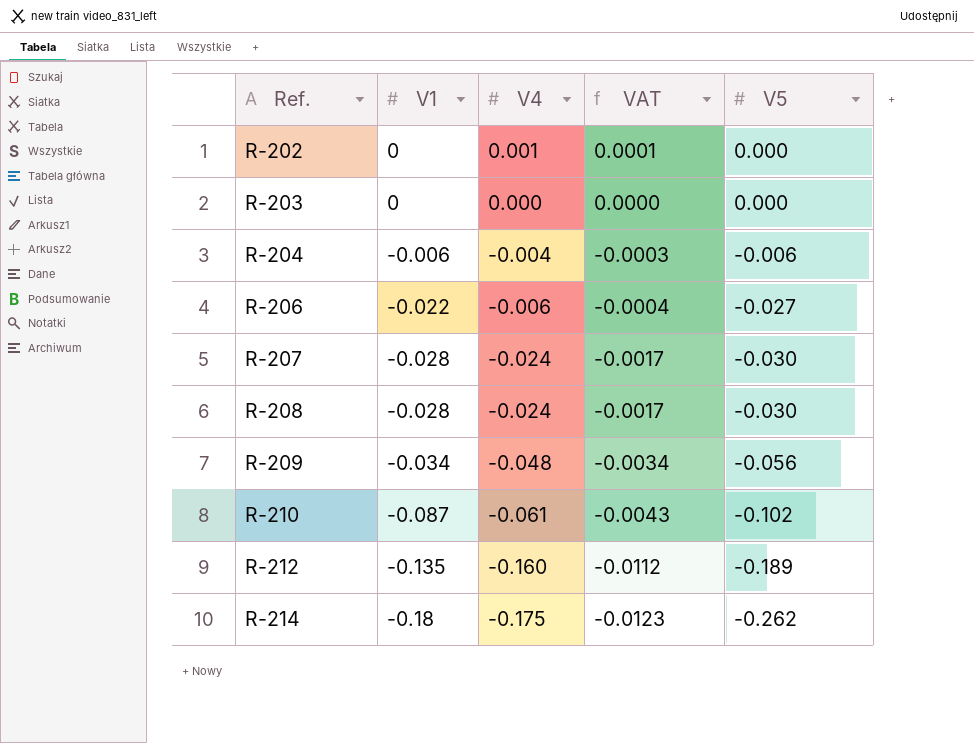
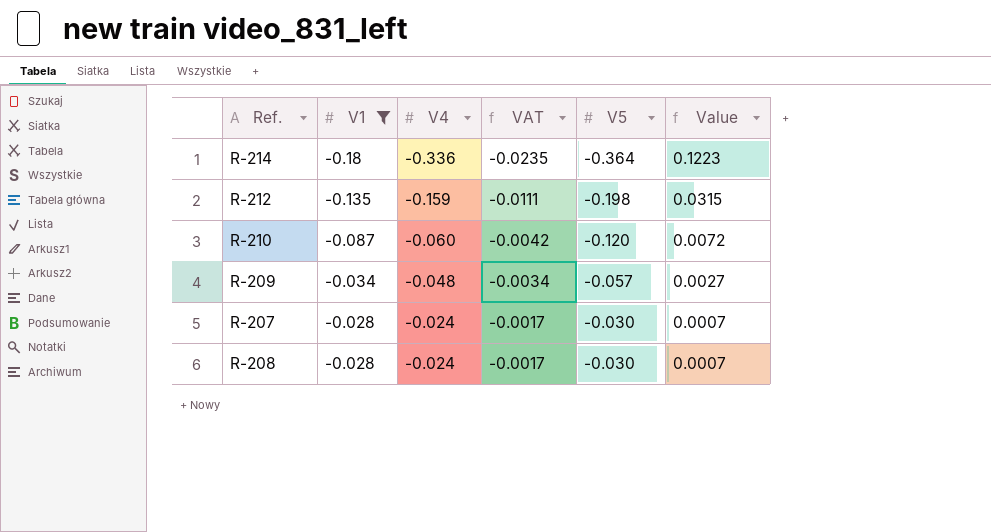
filter: none -> V1 <= -0.028
row order: Ref. ascending -> V1 ascending
column Value | formula: none -> [V4] * [V5]
R-214 | V4: -0.175 -> -0.336
R-214 | VAT: -0.0123 -> -0.0235
R-214 | V5: -0.262 -> -0.364
R-212 | V4: -0.160 -> -0.159
R-212 | VAT: -0.0112 -> -0.0111
R-212 | V5: -0.189 -> -0.198
R-210 | V4: -0.061 -> -0.060
R-210 | VAT: -0.0043 -> -0.0042
R-210 | V5: -0.102 -> -0.120
R-209 | V5: -0.056 -> -0.057

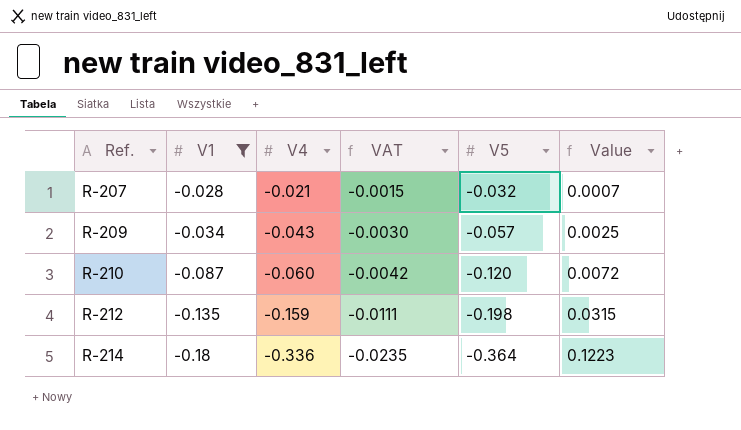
row order: V1 ascending -> Ref. ascending
row R-208: -0.028 | -0.024 | -0.0017 | -0.030 | 0.0007 -> none
R-207 | V4: -0.024 -> -0.021
R-207 | VAT: -0.0017 -> -0.0015
R-207 | V5: -0.030 -> -0.032
R-209 | V4: -0.048 -> -0.043
R-209 | VAT: -0.0034 -> -0.0030
R-209 | Value: 0.0027 -> 0.0025

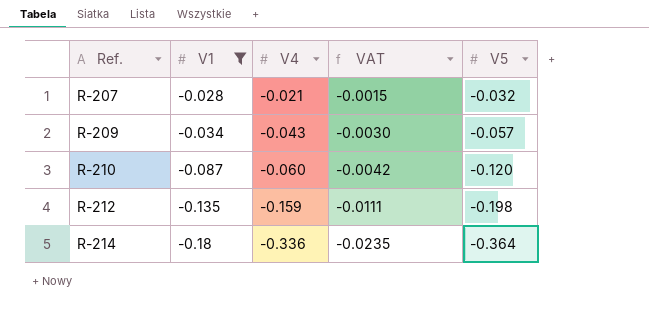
column Value | formula: [V4] * [V5] -> none

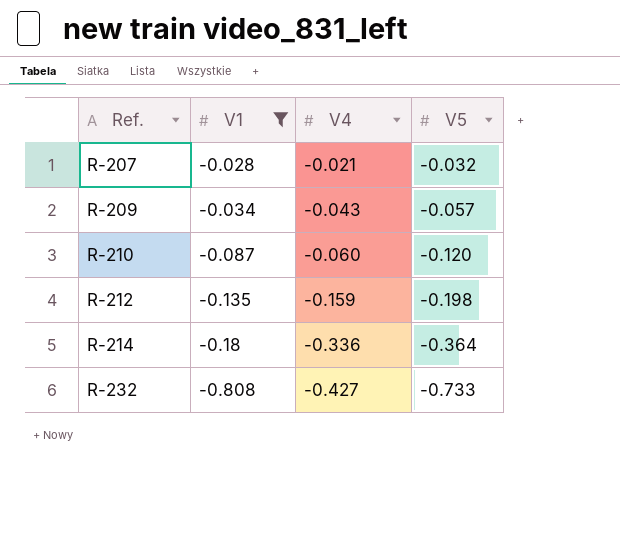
column VAT | formula: [V4] * 0.07 -> none
row R-232: none -> -0.808 | -0.427 | -0.733

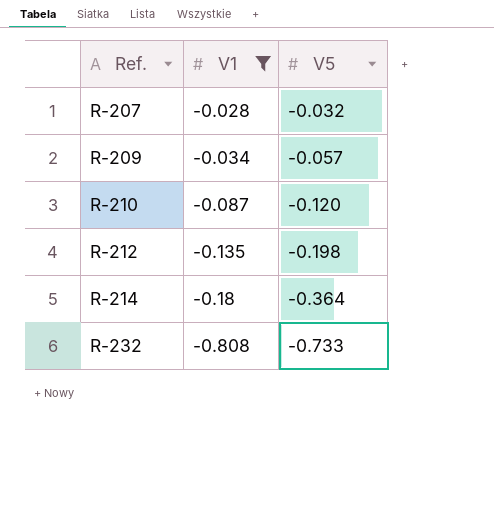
column V4 | position: 3 -> none

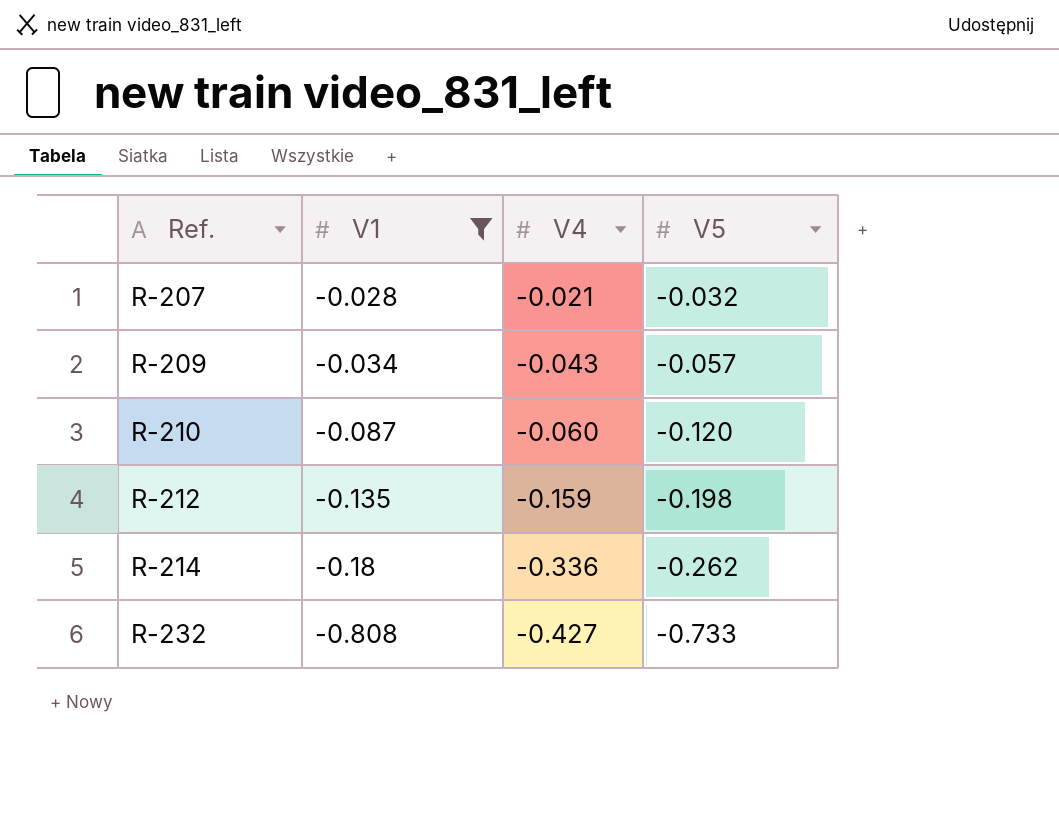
column V4 | position: none -> 3
R-214 | V5: -0.364 -> -0.262

